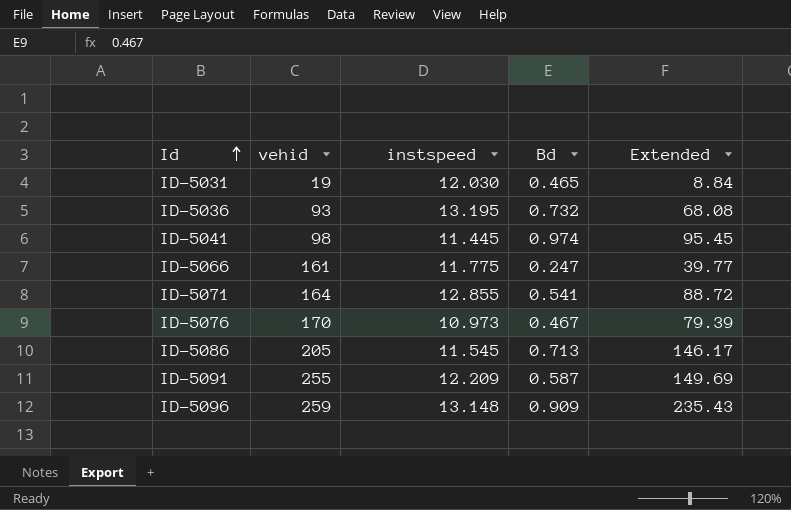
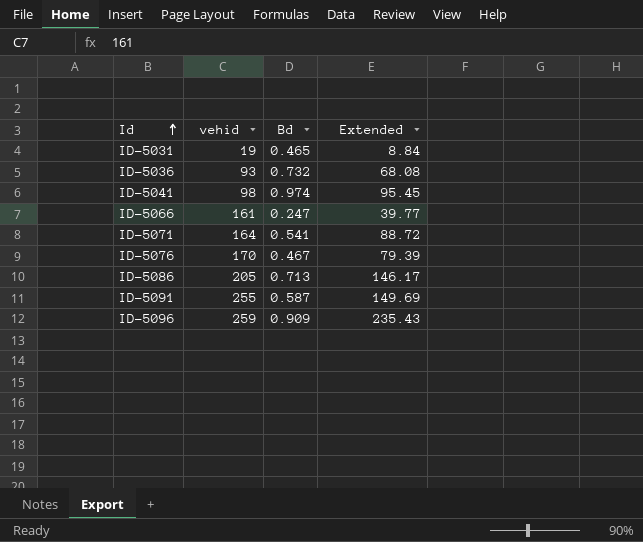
column instspeed | position: 3 -> none

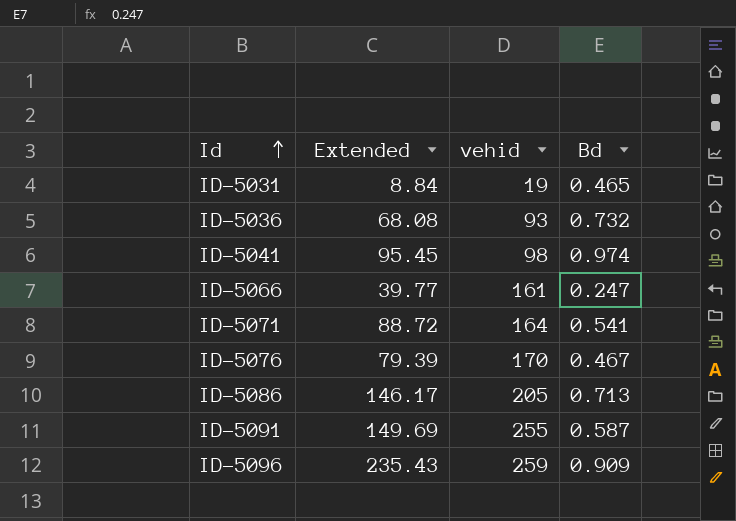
column Extended | position: 4 -> 2

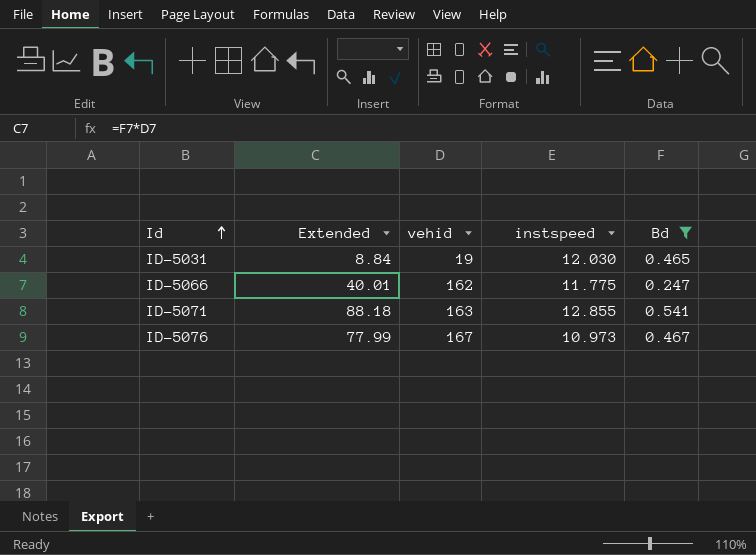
filter: none -> Bd <= 0.541
column instspeed | position: none -> 4
ID-5066 | Extended: 39.77 -> 40.01
ID-5066 | vehid: 161 -> 162
ID-5071 | Extended: 88.72 -> 88.18
ID-5071 | vehid: 164 -> 163
ID-5076 | Extended: 79.39 -> 77.99
ID-5076 | vehid: 170 -> 167

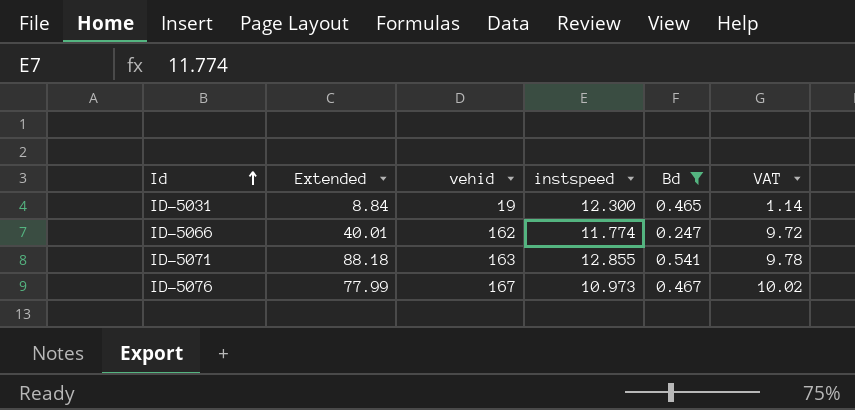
column VAT | formula: none -> [vehid] * 0.06
ID-5031 | instspeed: 12.030 -> 12.300
ID-5066 | instspeed: 11.775 -> 11.774

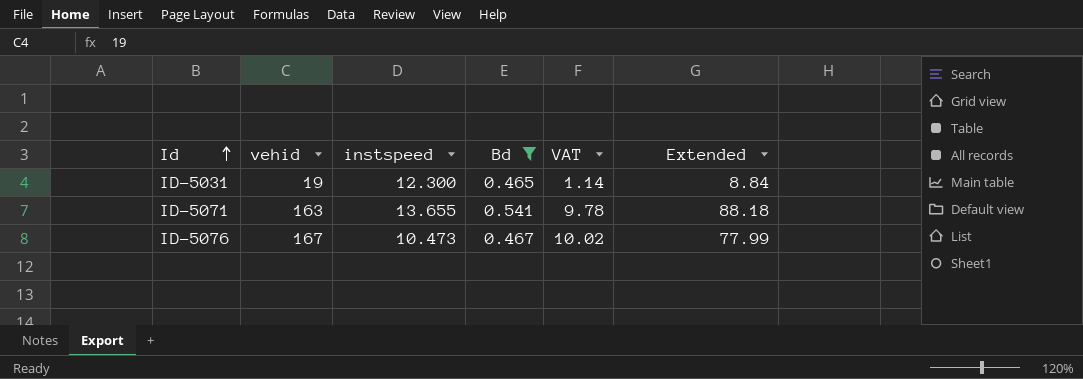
column Extended | position: 2 -> 6
row ID-5066: 40.01 | 162 | 11.774 | 0.247 | 9.72 -> none
ID-5071 | instspeed: 12.855 -> 13.655
ID-5076 | instspeed: 10.973 -> 10.473

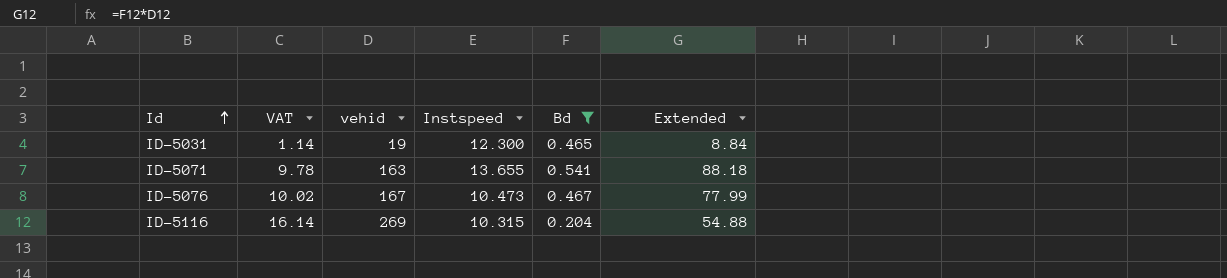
column VAT | position: 5 -> 2
column name: instspeed -> Instspeed
row ID-5116: none -> 16.14 | 269 | 10.315 | 0.204 | 54.88

